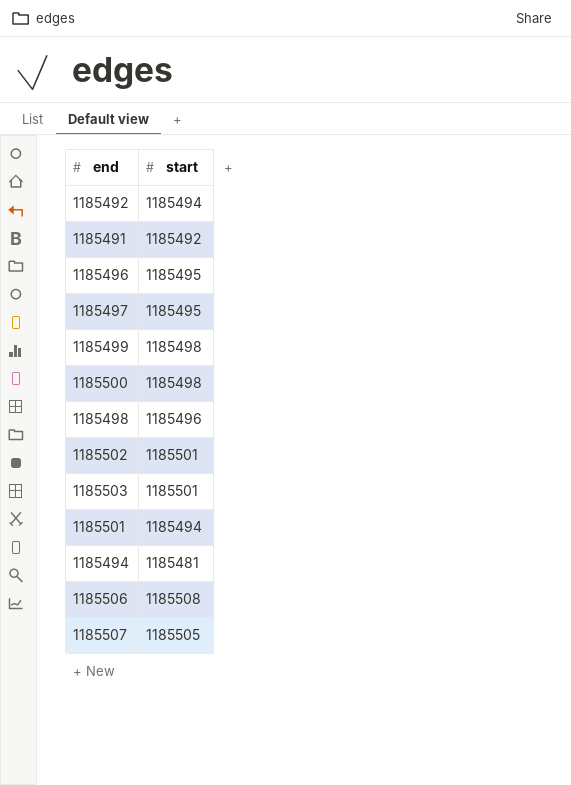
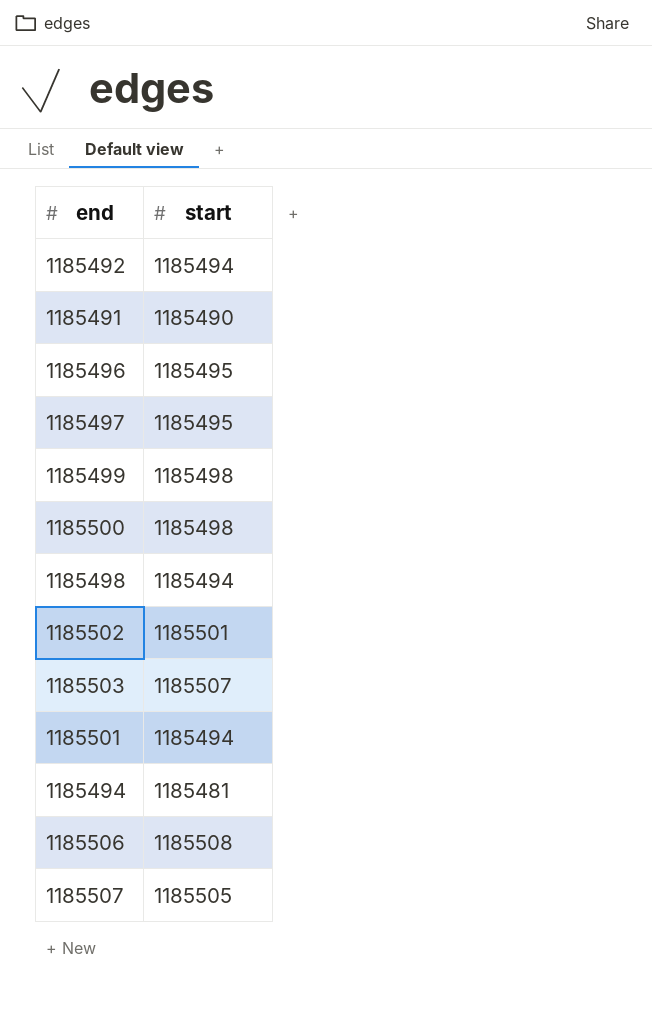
1185491 | start: 1185492 -> 1185490
1185498 | start: 1185496 -> 1185494
1185503 | start: 1185501 -> 1185507

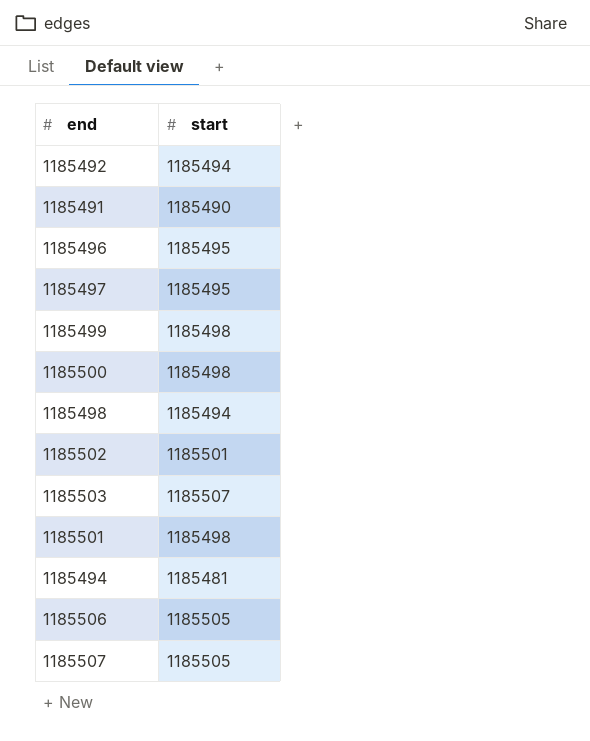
1185501 | start: 1185494 -> 1185498
1185506 | start: 1185508 -> 1185505

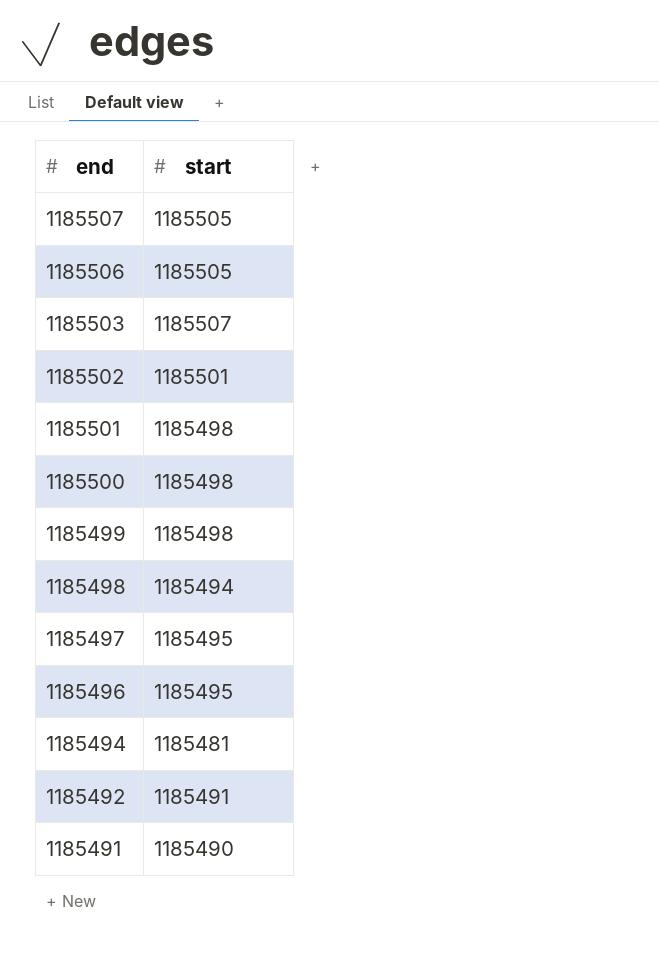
row order: none -> end descending
1185492 | start: 1185494 -> 1185491

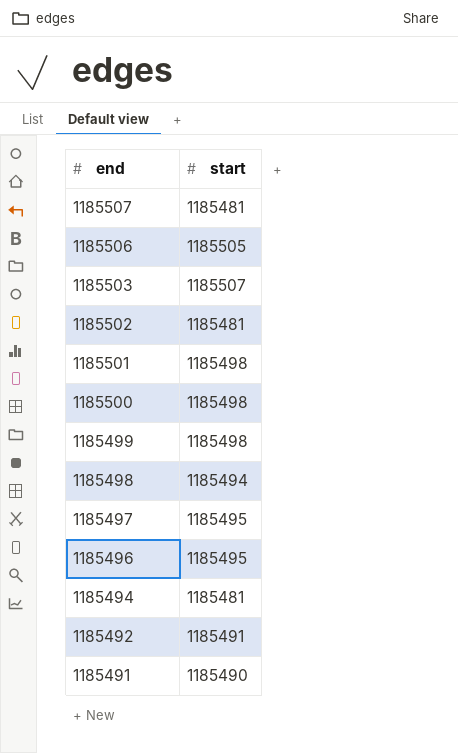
1185507 | start: 1185505 -> 1185481
1185502 | start: 1185501 -> 1185481

